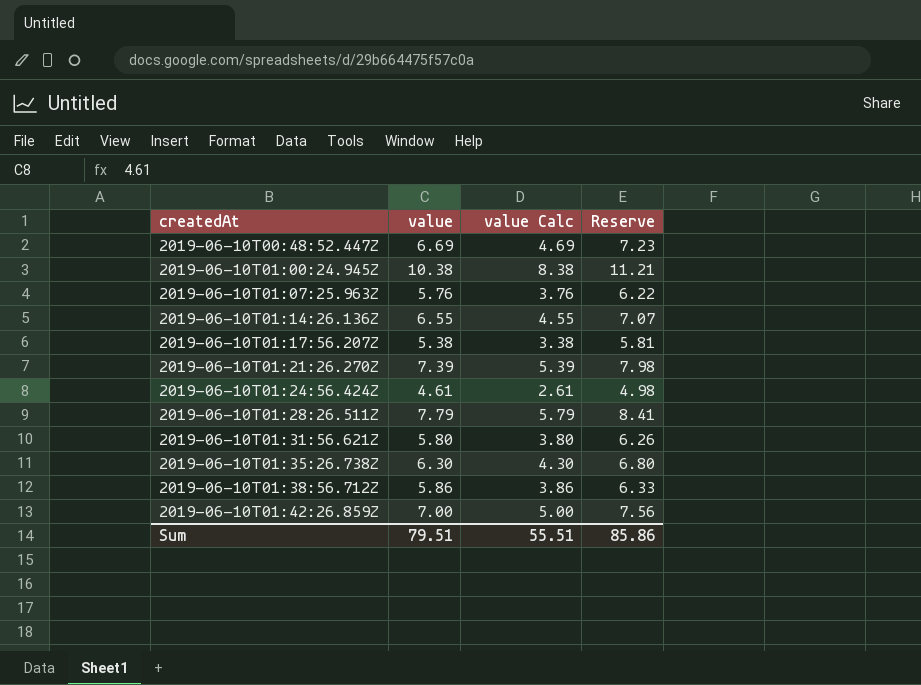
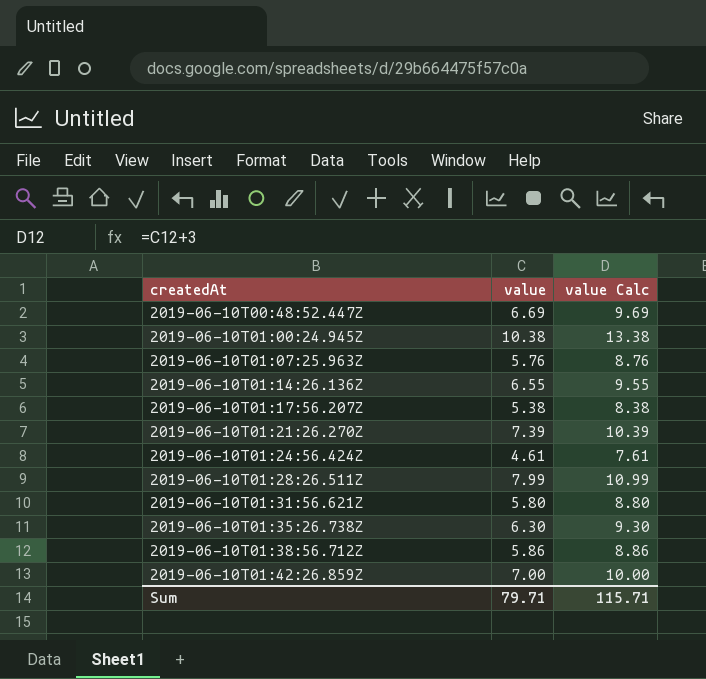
column Reserve | formula: [value] * 1.08 -> none
column value Calc | formula: [value] - 2 -> [value] + 3
2019-06-10T01:28:26.511Z | value: 7.79 -> 7.99
Sum | value: 79.51 -> 79.71
Sum | value Calc: 55.51 -> 115.71

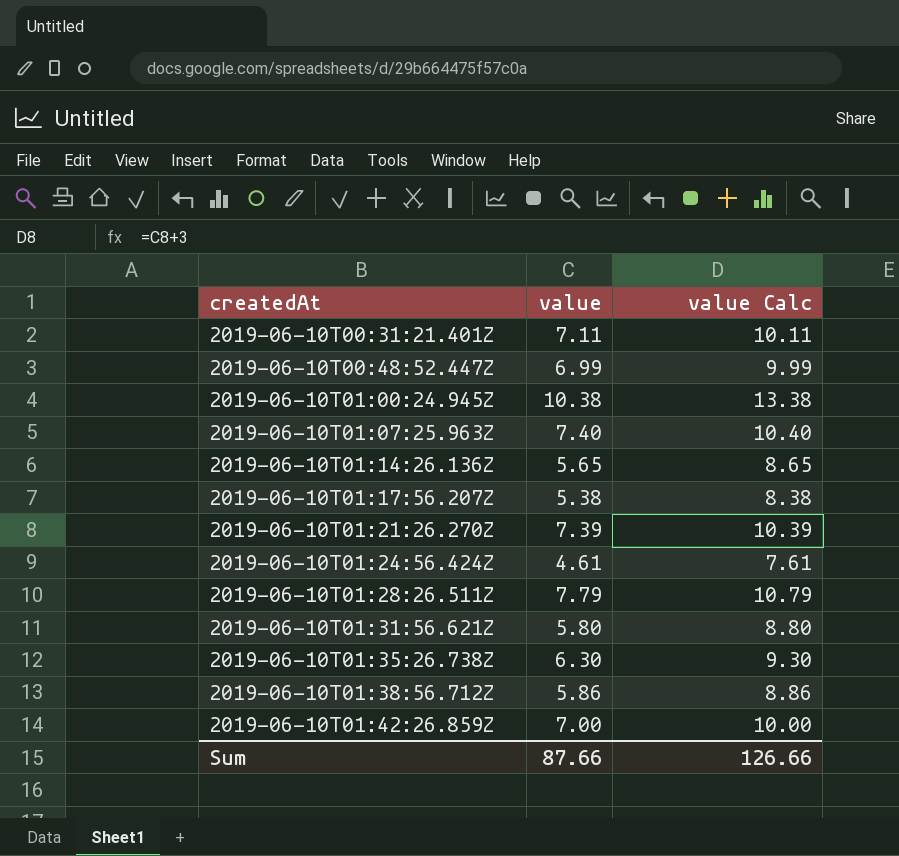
row 2019-06-10T00:31:21.401Z: none -> 7.11 | 10.11
2019-06-10T00:48:52.447Z | value: 6.69 -> 6.99
2019-06-10T00:48:52.447Z | value Calc: 9.69 -> 9.99
2019-06-10T01:07:25.963Z | value: 5.76 -> 7.40
2019-06-10T01:07:25.963Z | value Calc: 8.76 -> 10.40
2019-06-10T01:14:26.136Z | value: 6.55 -> 5.65
2019-06-10T01:14:26.136Z | value Calc: 9.55 -> 8.65
2019-06-10T01:28:26.511Z | value: 7.99 -> 7.79
2019-06-10T01:28:26.511Z | value Calc: 10.99 -> 10.79
Sum | value: 79.71 -> 87.66
Sum | value Calc: 115.71 -> 126.66

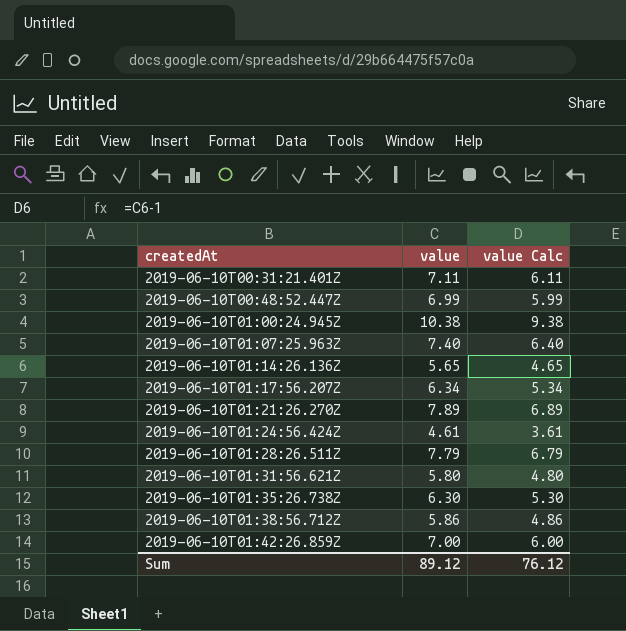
column value Calc | formula: [value] + 3 -> [value] - 1
2019-06-10T01:17:56.207Z | value: 5.38 -> 6.34
2019-06-10T01:21:26.270Z | value: 7.39 -> 7.89
Sum | value: 87.66 -> 89.12
Sum | value Calc: 126.66 -> 76.12

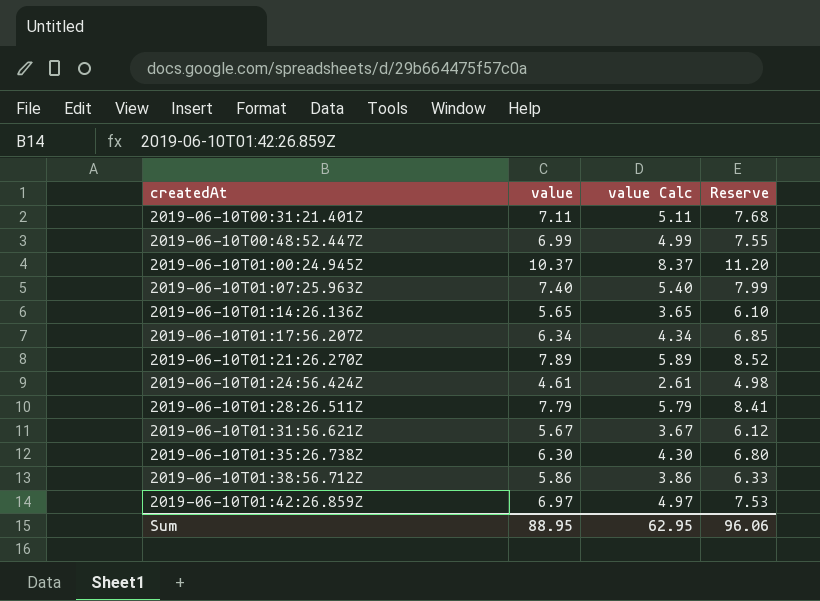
column value Calc | formula: [value] - 1 -> [value] - 2
column Reserve | formula: none -> [value] * 1.08
2019-06-10T01:00:24.945Z | value: 10.38 -> 10.37
2019-06-10T01:31:56.621Z | value: 5.80 -> 5.67
2019-06-10T01:42:26.859Z | value: 7.00 -> 6.97
Sum | value: 89.12 -> 88.95
Sum | value Calc: 76.12 -> 62.95

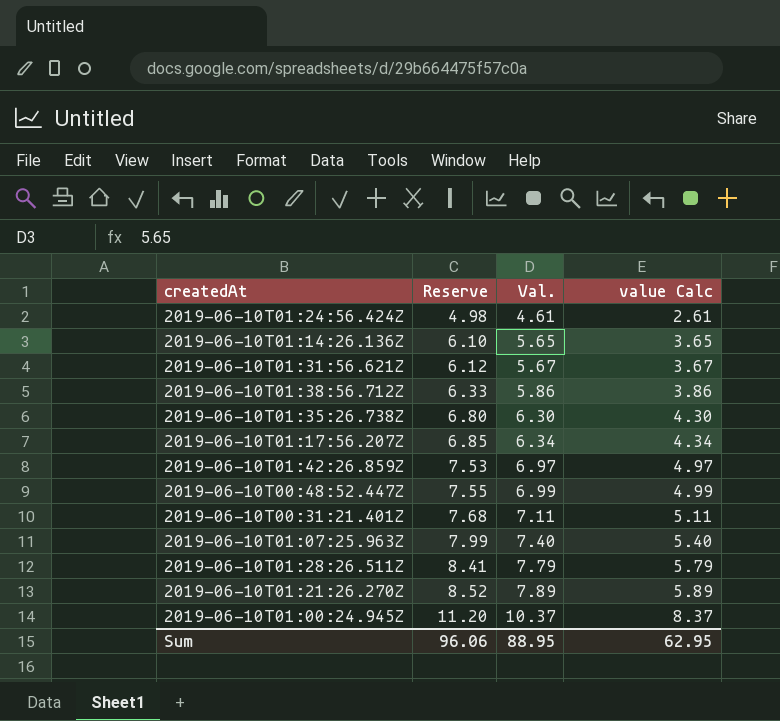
row order: createdAt ascending -> Reserve ascending
column Reserve | position: 4 -> 2
column name: value -> Val.

